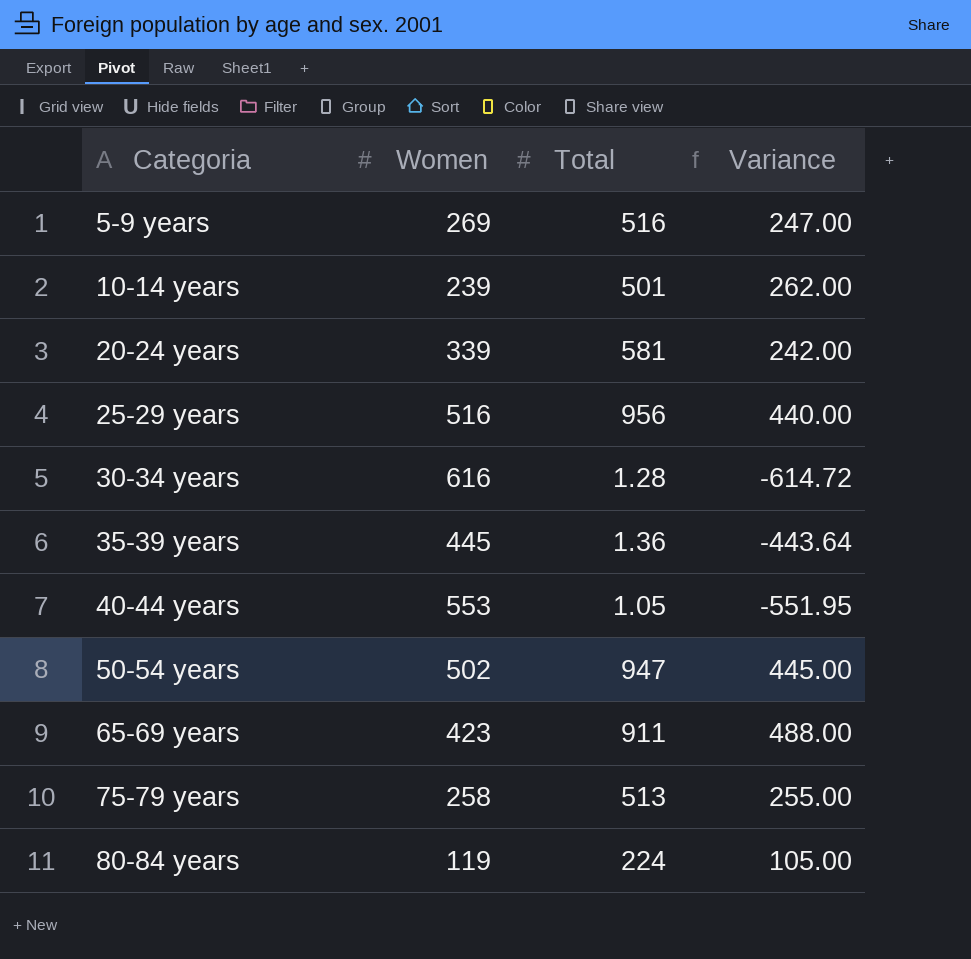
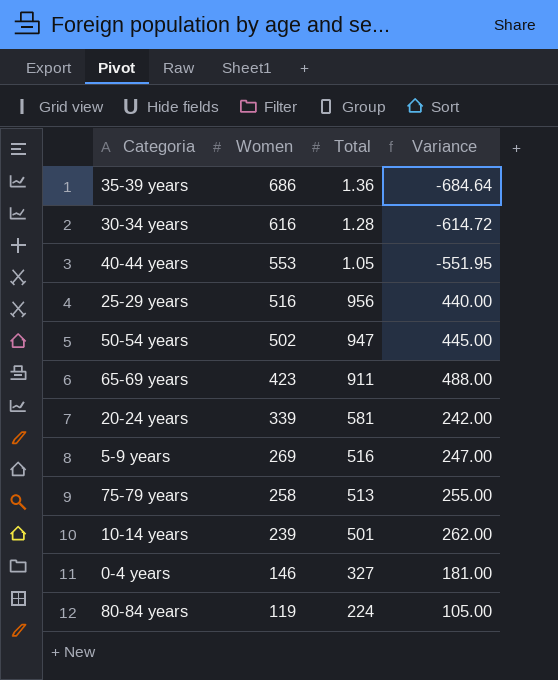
row order: Categoria ascending -> Women descending
35-39 years | Women: 445 -> 686
35-39 years | Variance: -443.64 -> -684.64
row 0-4 years: none -> 146 | 327 | 181.00

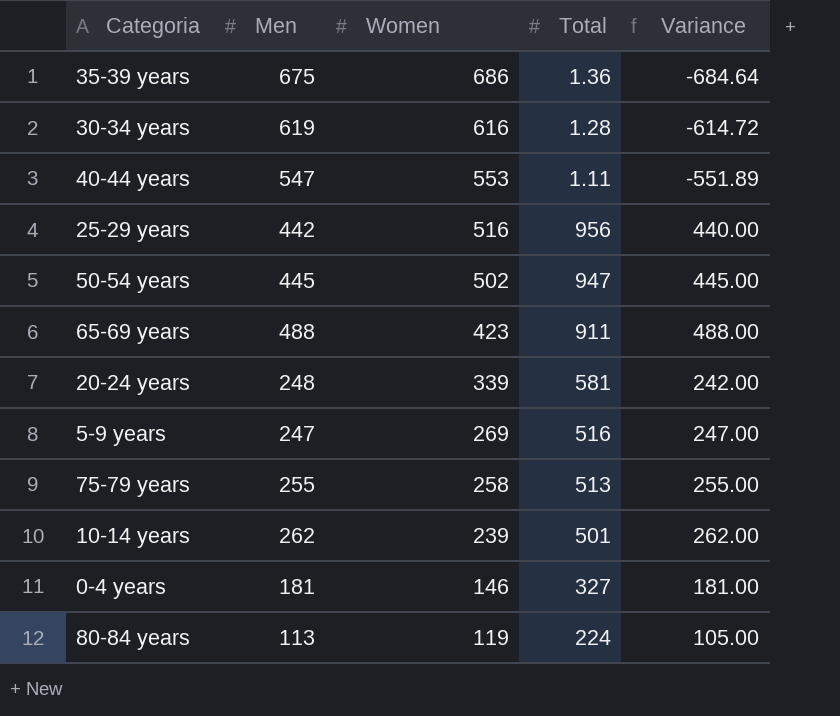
column Men | position: none -> 2
40-44 years | Total: 1.05 -> 1.11
40-44 years | Variance: -551.95 -> -551.89

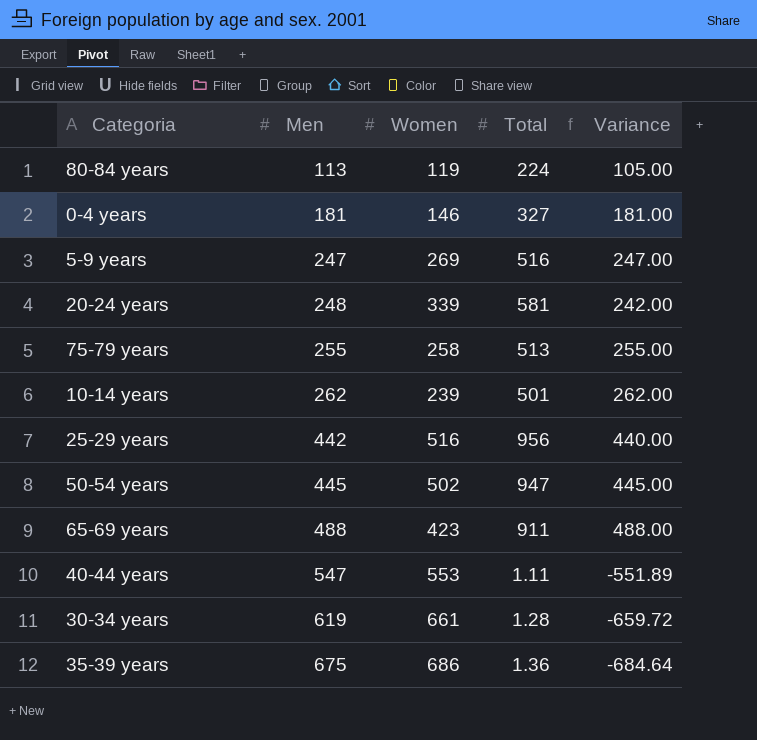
row order: Women descending -> Men ascending
30-34 years | Women: 616 -> 661
30-34 years | Variance: -614.72 -> -659.72

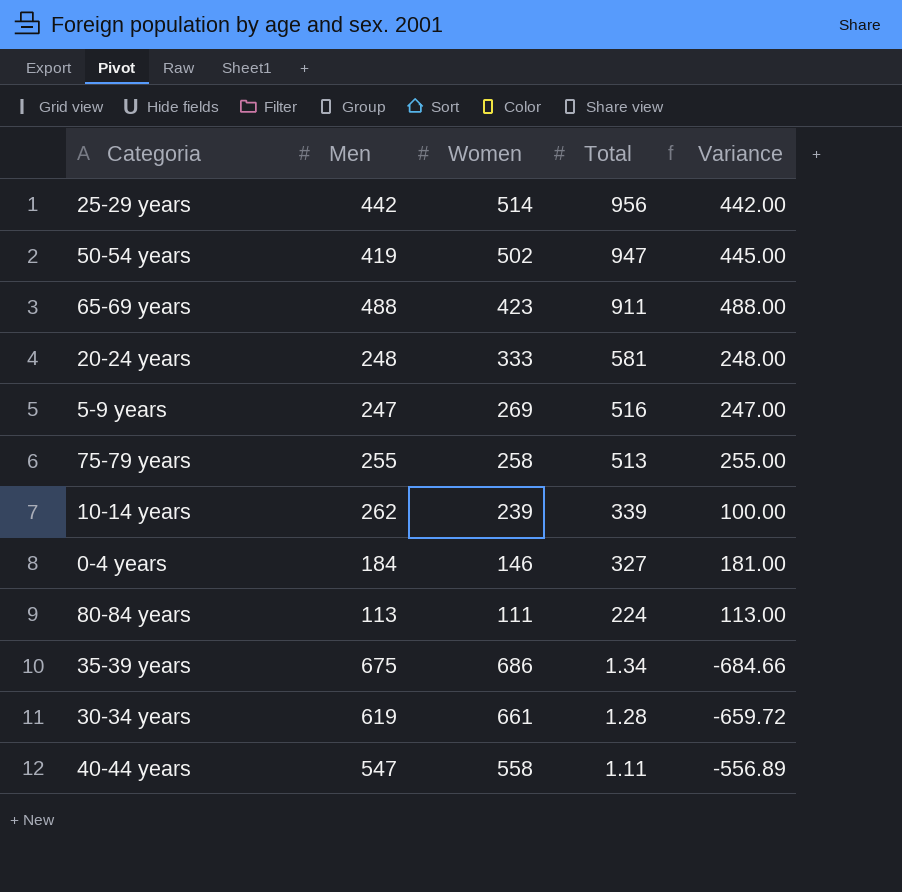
row order: Men ascending -> Total descending
25-29 years | Women: 516 -> 514
25-29 years | Variance: 440.00 -> 442.00
50-54 years | Men: 445 -> 419
20-24 years | Women: 339 -> 333
20-24 years | Variance: 242.00 -> 248.00
10-14 years | Total: 501 -> 339
10-14 years | Variance: 262.00 -> 100.00
0-4 years | Men: 181 -> 184
80-84 years | Women: 119 -> 111
80-84 years | Variance: 105.00 -> 113.00
35-39 years | Total: 1.36 -> 1.34
35-39 years | Variance: -684.64 -> -684.66
40-44 years | Women: 553 -> 558
40-44 years | Variance: -551.89 -> -556.89

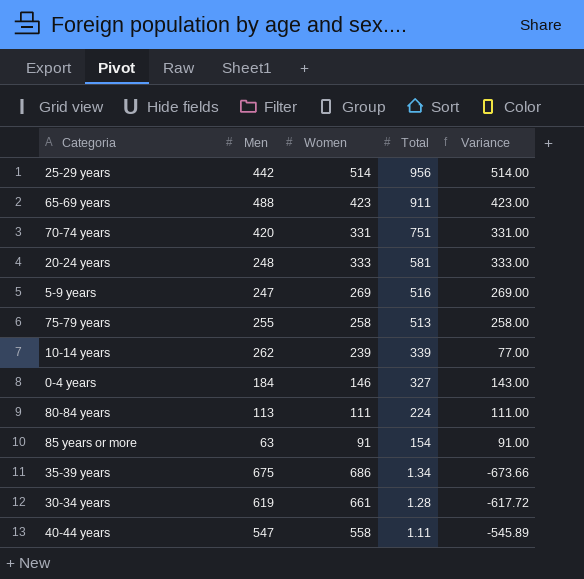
column Variance | formula: [Total] - [Women] -> [Total] - [Men]
row 50-54 years: 419 | 502 | 947 | 445.00 -> none
row 70-74 years: none -> 420 | 331 | 751 | 331.00
row 85 years or more: none -> 63 | 91 | 154 | 91.00

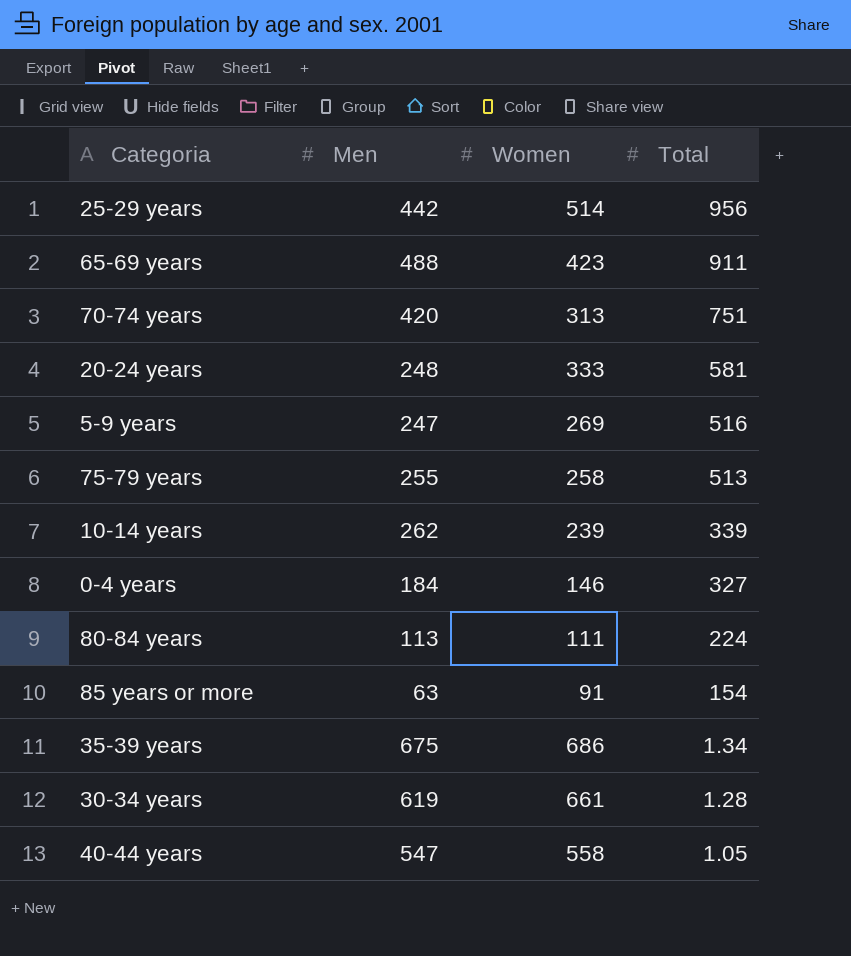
column Variance | formula: [Total] - [Men] -> none
70-74 years | Women: 331 -> 313
40-44 years | Total: 1.11 -> 1.05

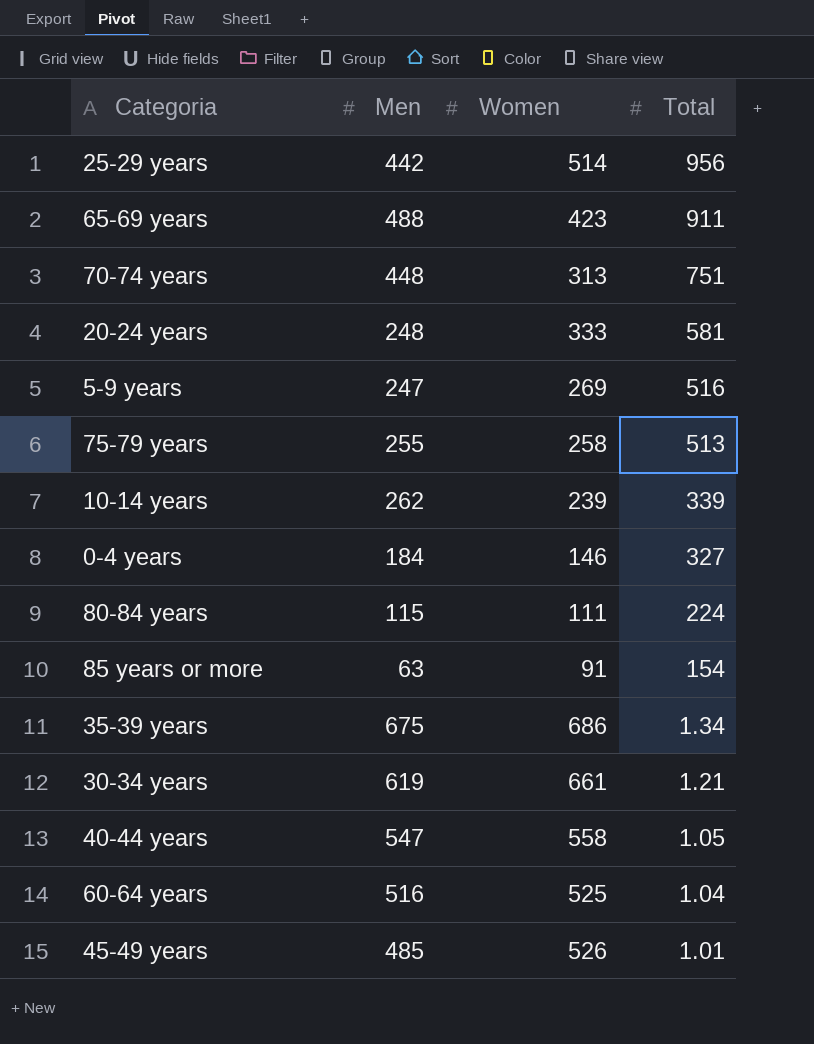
70-74 years | Men: 420 -> 448
80-84 years | Men: 113 -> 115
30-34 years | Total: 1.28 -> 1.21
row 60-64 years: none -> 516 | 525 | 1.04
row 45-49 years: none -> 485 | 526 | 1.01

